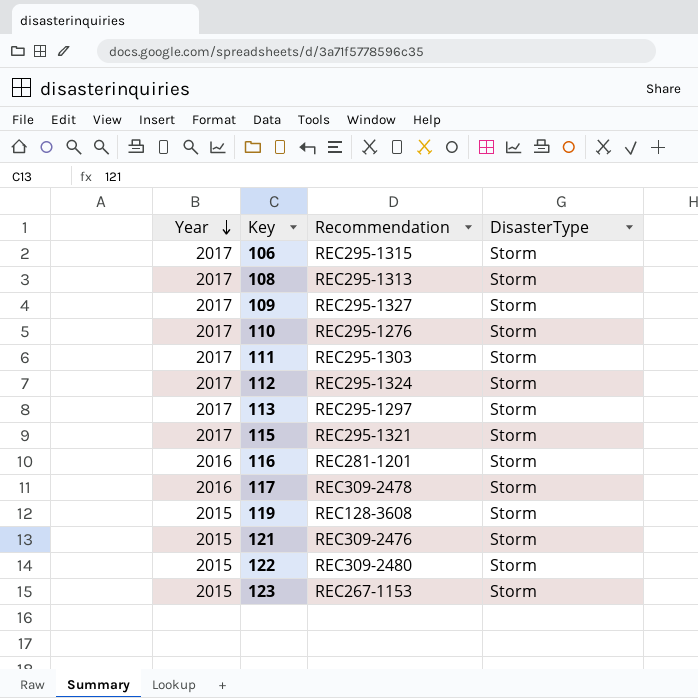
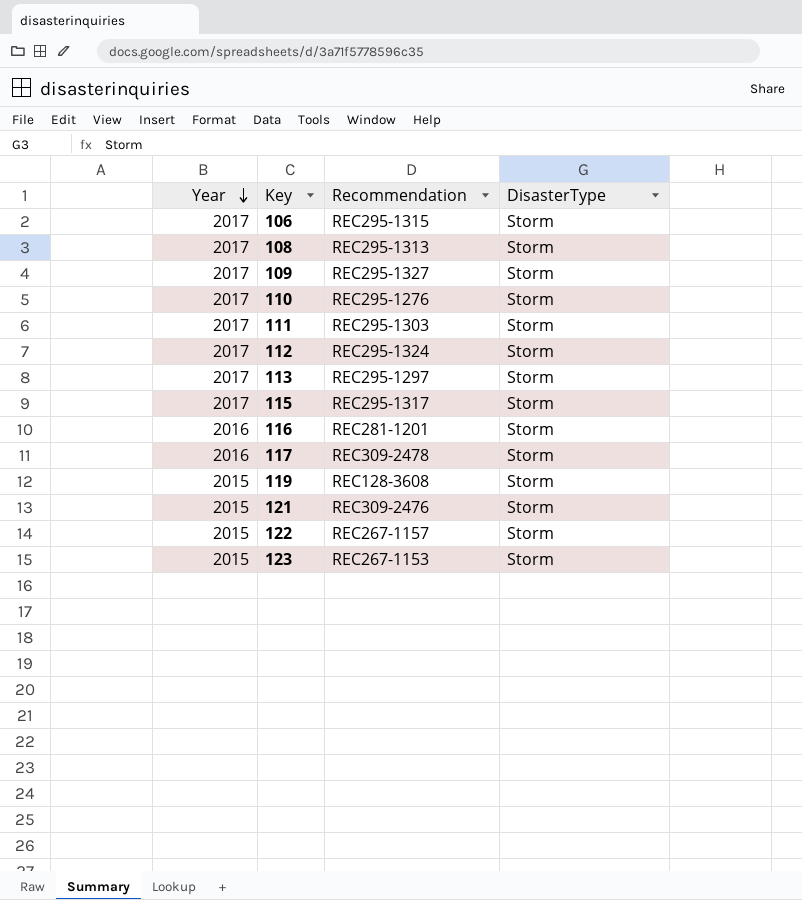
115 | Recommendation: REC295-1321 -> REC295-1317
122 | Recommendation: REC309-2480 -> REC267-1157

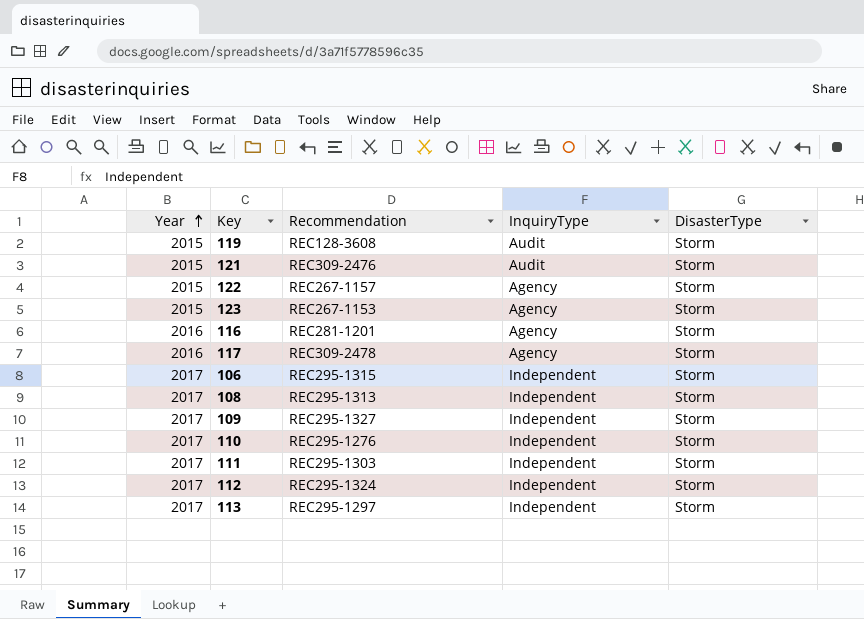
row order: Year descending -> Year ascending
column InquiryType | position: none -> 4
row 115: 2017 | REC295-1317 | Storm -> none

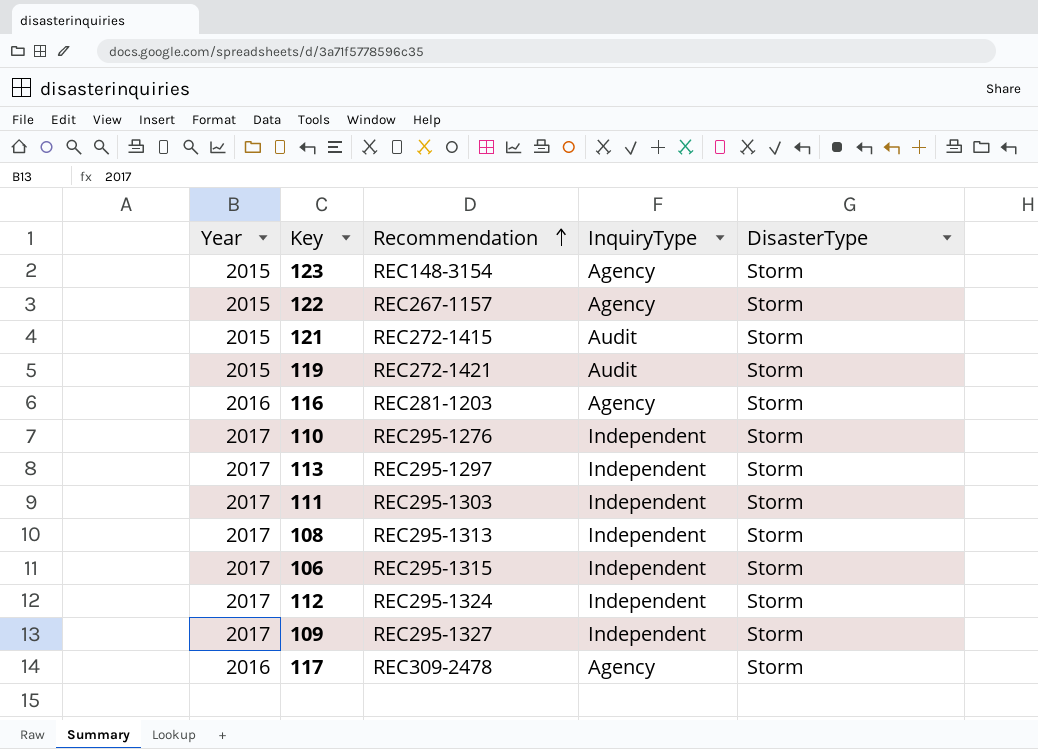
row order: Year ascending -> Recommendation ascending
123 | Recommendation: REC267-1153 -> REC148-3154
121 | Recommendation: REC309-2476 -> REC272-1415
119 | Recommendation: REC128-3608 -> REC272-1421
116 | Recommendation: REC281-1201 -> REC281-1203

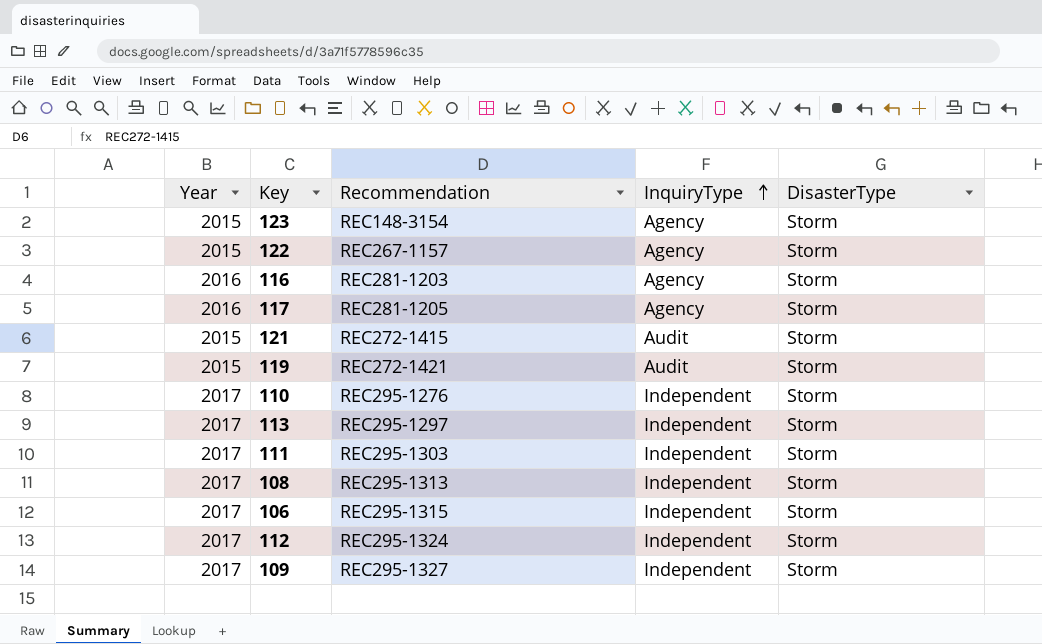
row order: Recommendation ascending -> InquiryType ascending
117 | Recommendation: REC309-2478 -> REC281-1205

